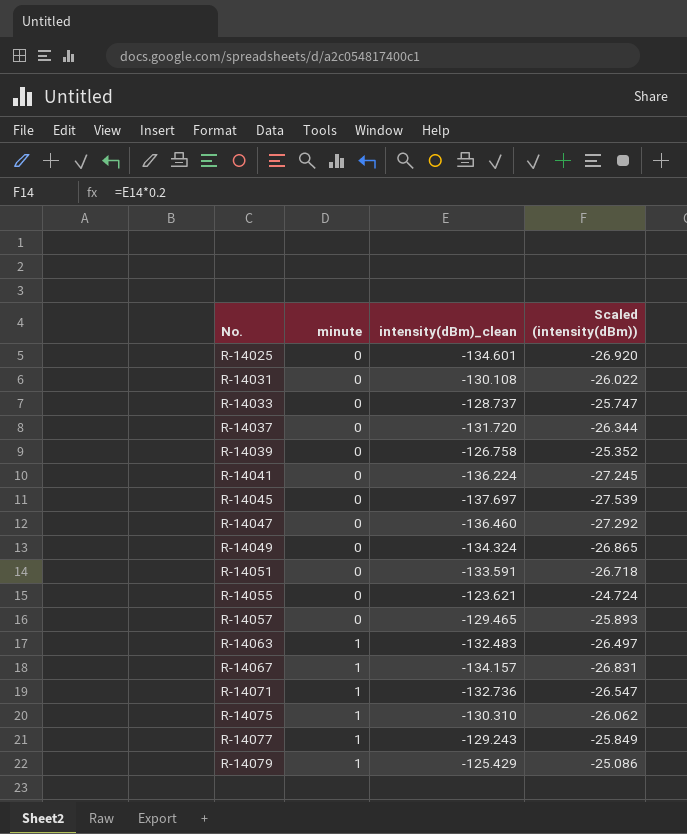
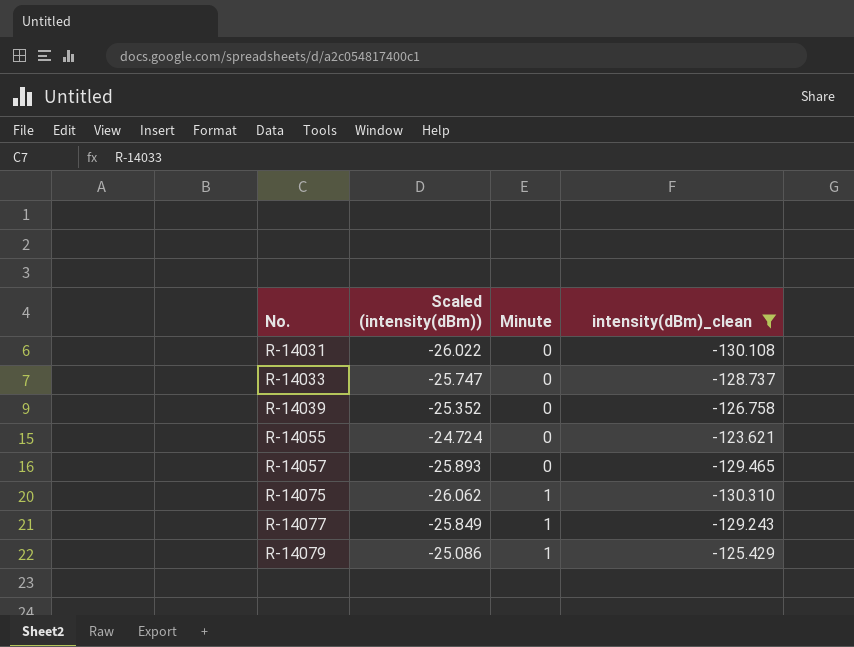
filter: none -> intensity(dBm)_clean >= -130.310
column Scaled (intensity(dBm)) | position: 4 -> 2
column name: minute -> Minute

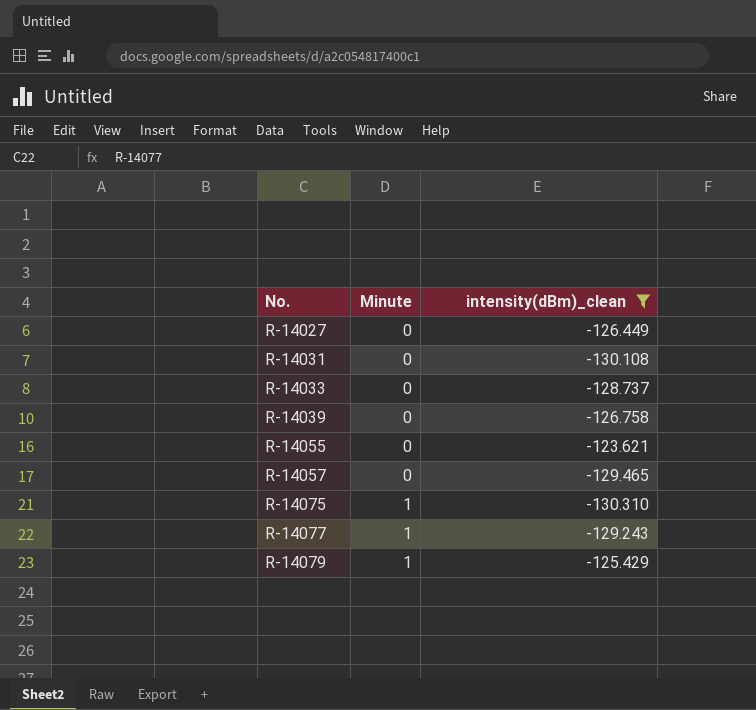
column Scaled (intensity(dBm)) | formula: [intensity(dBm)_clean] * 0.2 -> none
row R-14027: none -> 0 | -126.449

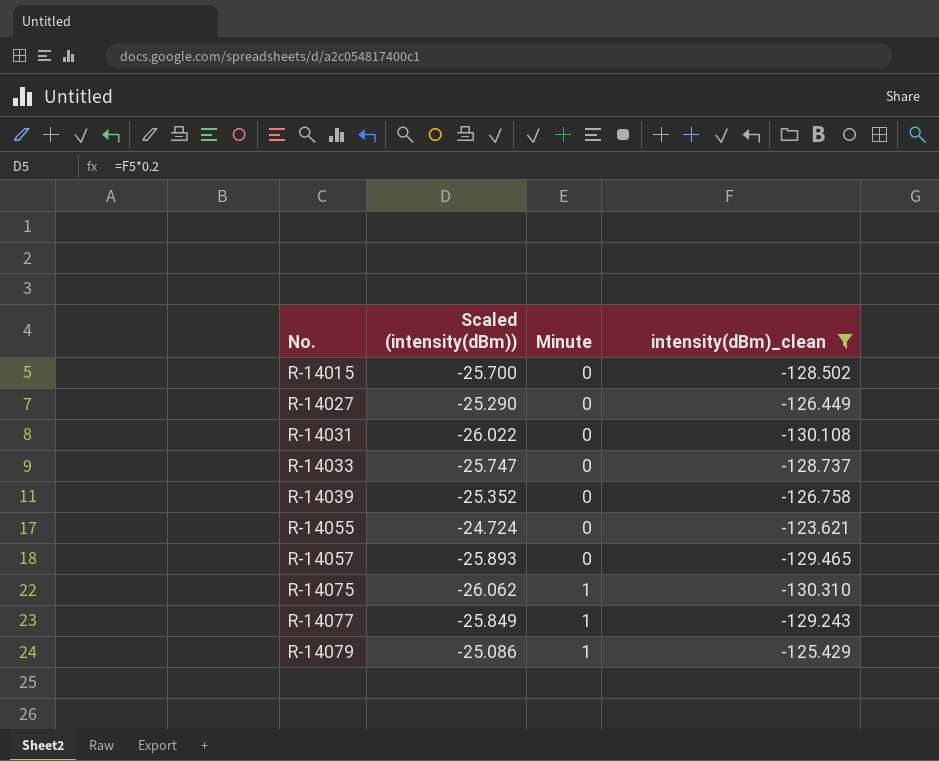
column Scaled (intensity(dBm)) | formula: none -> [intensity(dBm)_clean] * 0.2
row R-14015: none -> -25.700 | 0 | -128.502

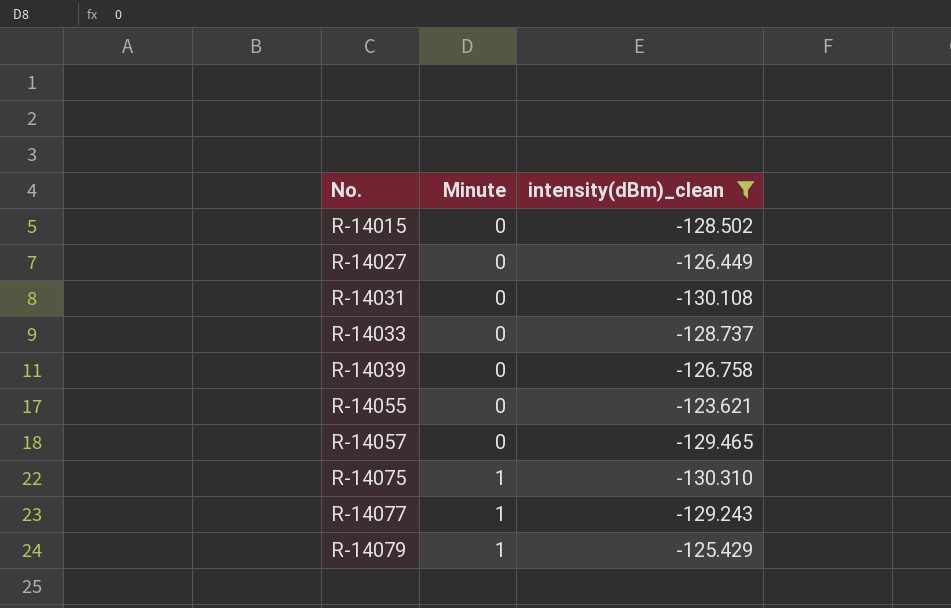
column Scaled (intensity(dBm)) | formula: [intensity(dBm)_clean] * 0.2 -> none

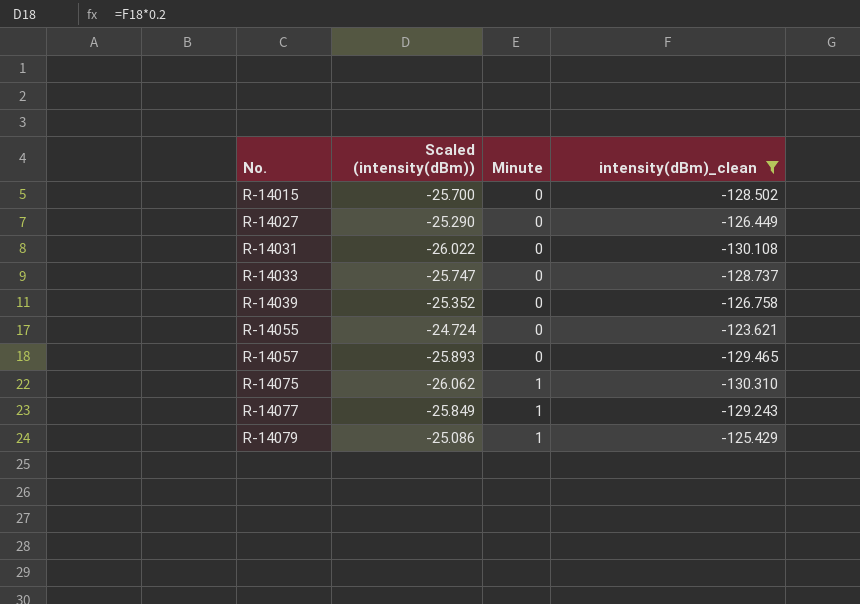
column Scaled (intensity(dBm)) | formula: none -> [intensity(dBm)_clean] * 0.2

